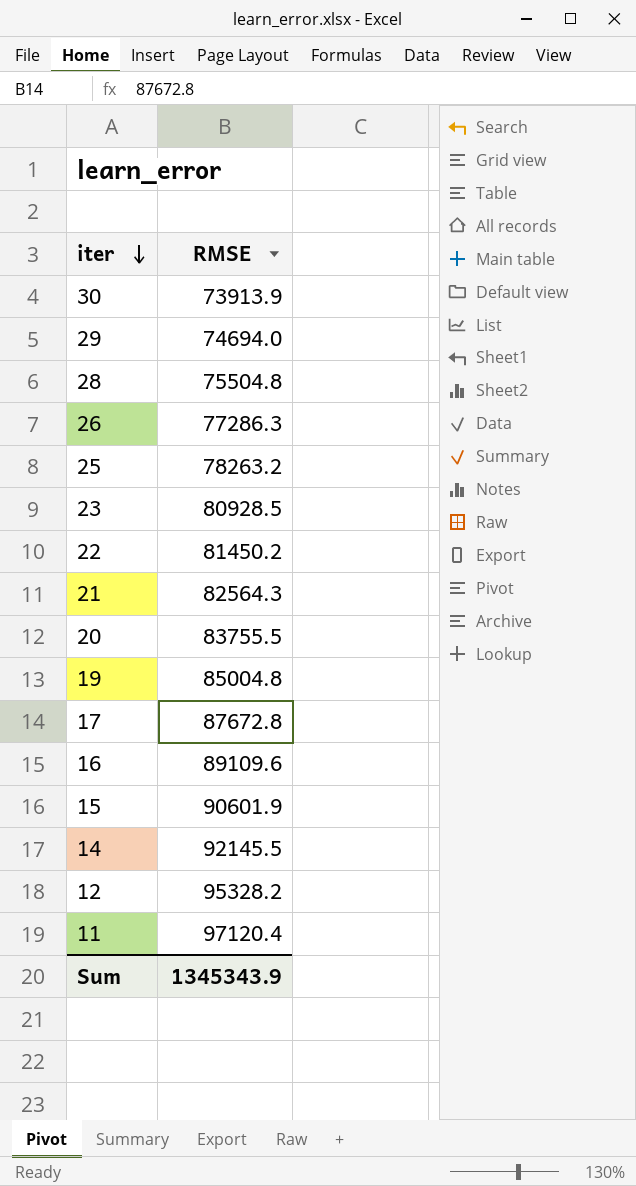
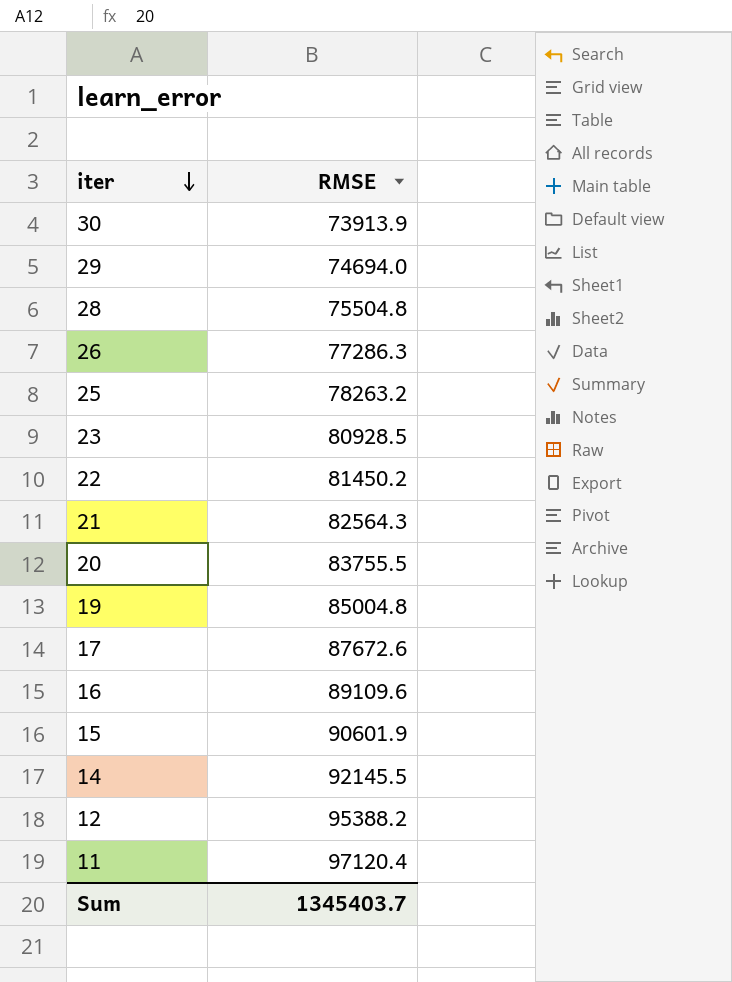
17 | RMSE: 87672.8 -> 87672.6
12 | RMSE: 95328.2 -> 95388.2
Sum | RMSE: 1345343.9 -> 1345403.7

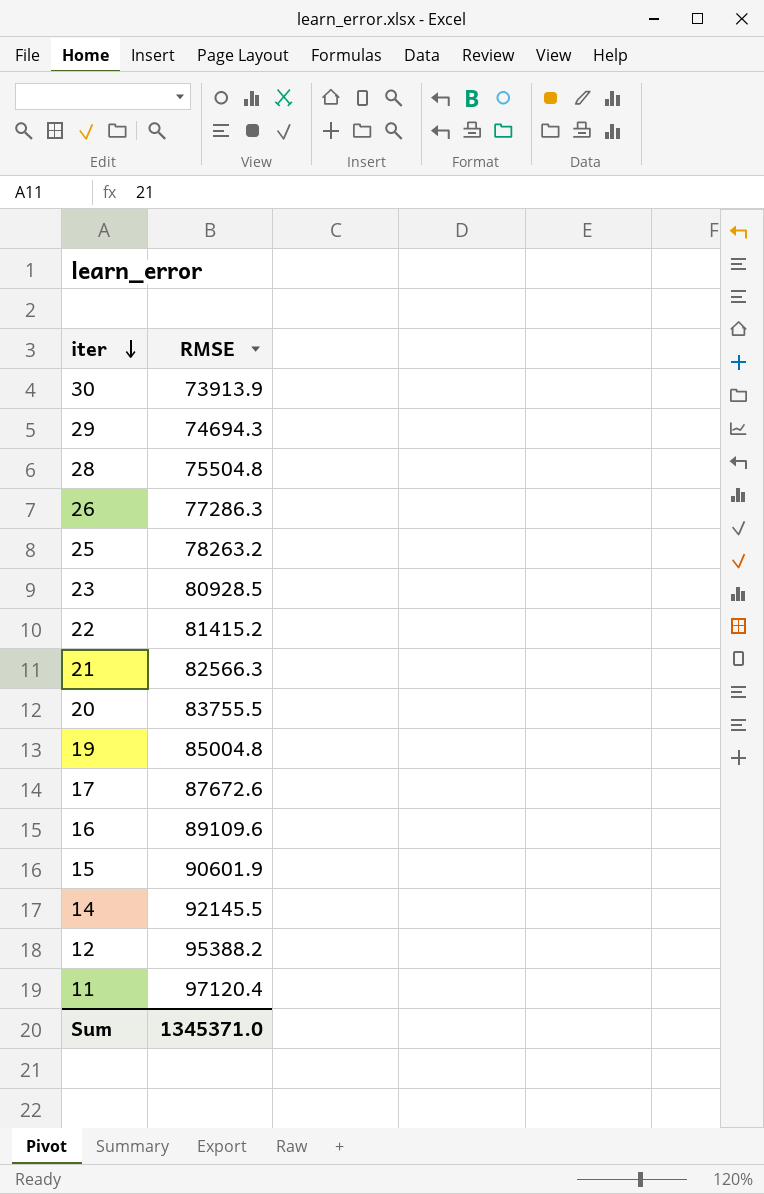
29 | RMSE: 74694.0 -> 74694.3
22 | RMSE: 81450.2 -> 81415.2
21 | RMSE: 82564.3 -> 82566.3
Sum | RMSE: 1345403.7 -> 1345371.0

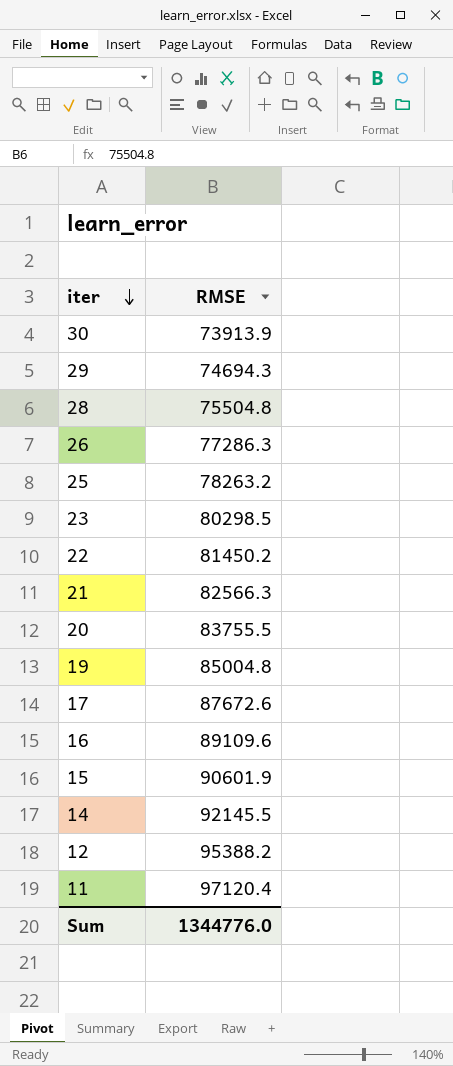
23 | RMSE: 80928.5 -> 80298.5
22 | RMSE: 81415.2 -> 81450.2
Sum | RMSE: 1345371.0 -> 1344776.0

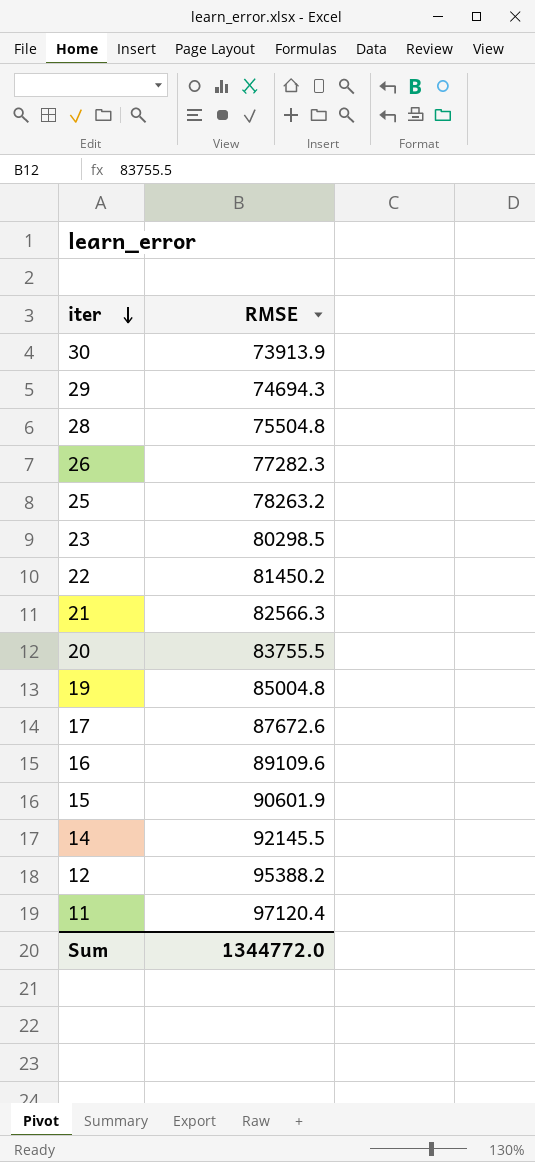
26 | RMSE: 77286.3 -> 77282.3
Sum | RMSE: 1344776.0 -> 1344772.0

